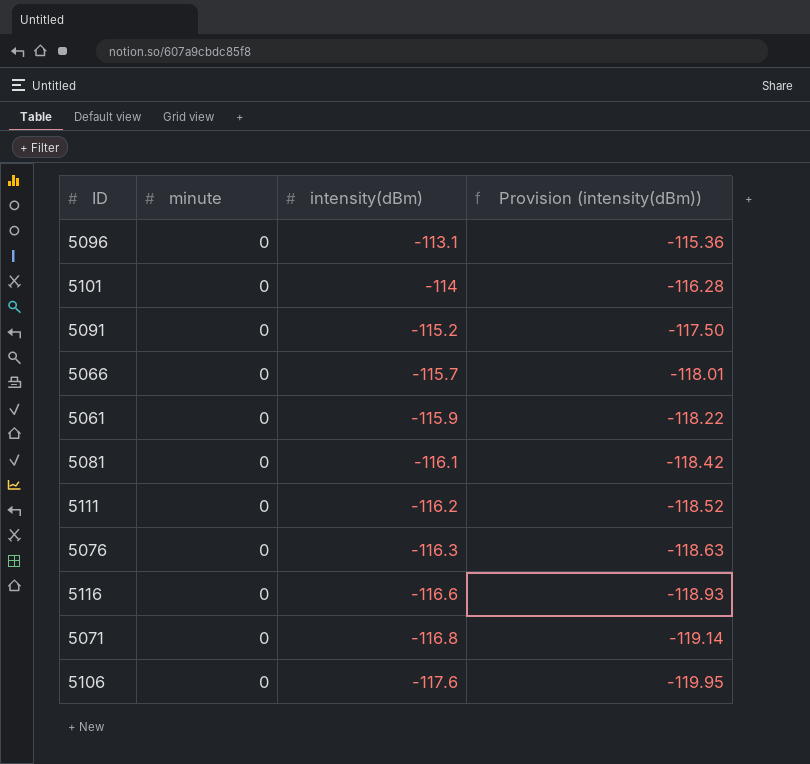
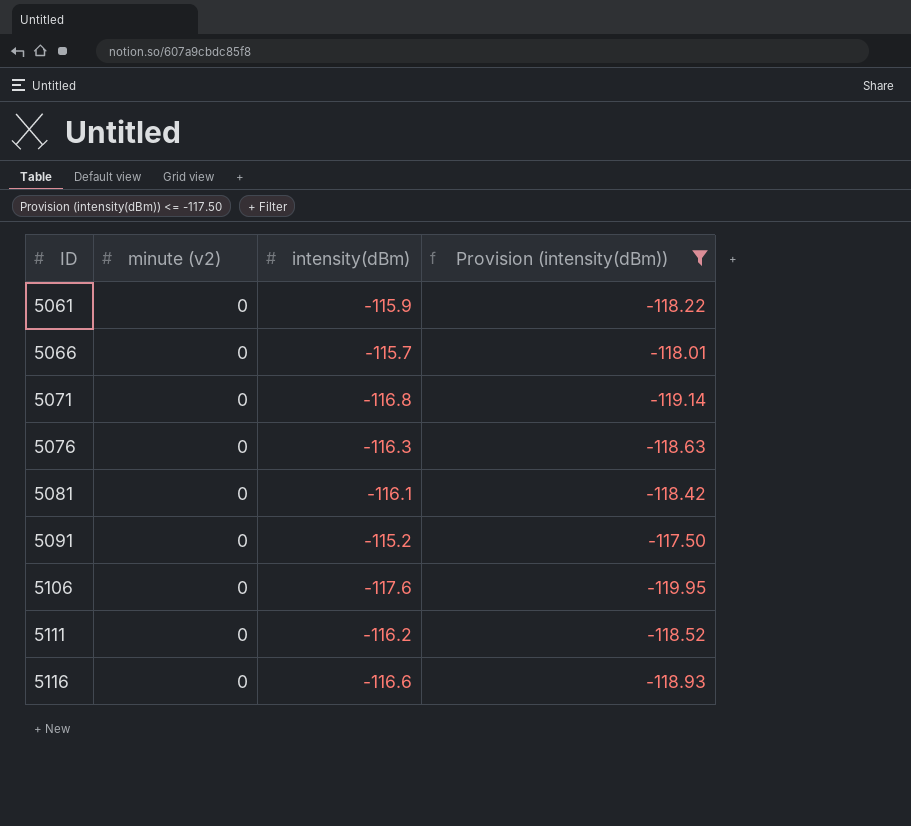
filter: none -> Provision (intensity(dBm)) <= -117.50
row order: intensity(dBm) descending -> ID ascending
column name: minute -> minute (v2)

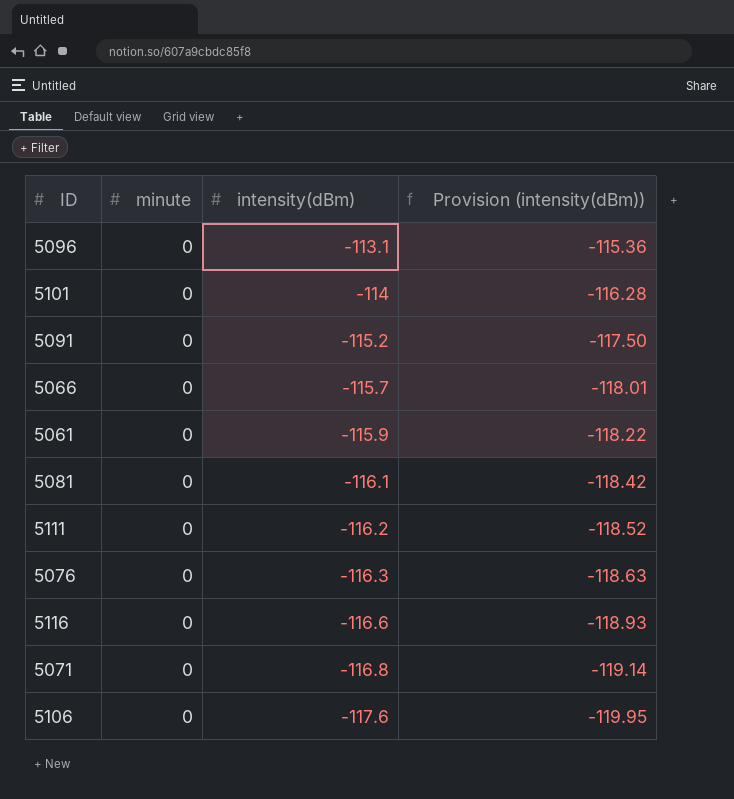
filter: Provision (intensity(dBm)) <= -117.50 -> none
row order: ID ascending -> intensity(dBm) descending
column name: minute (v2) -> minute

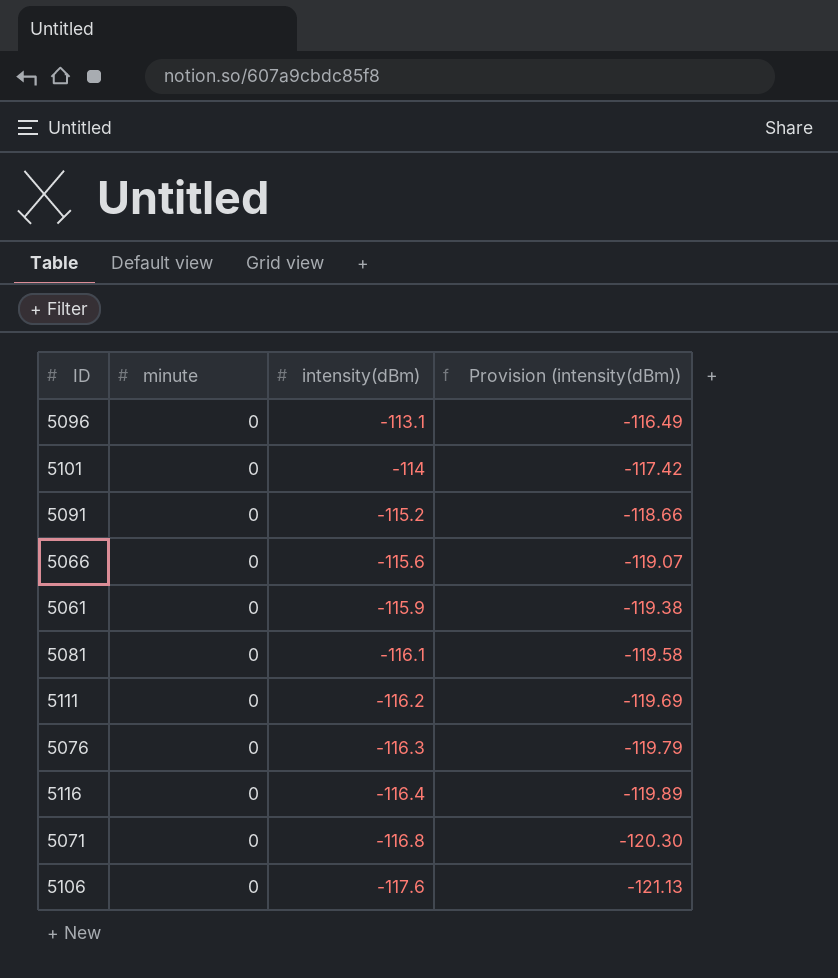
column Provision (intensity(dBm)) | formula: [intensity(dBm)] * 1.02 -> [intensity(dBm)] * 1.03
5066 | intensity(dBm): -115.7 -> -115.6
5116 | intensity(dBm): -116.6 -> -116.4

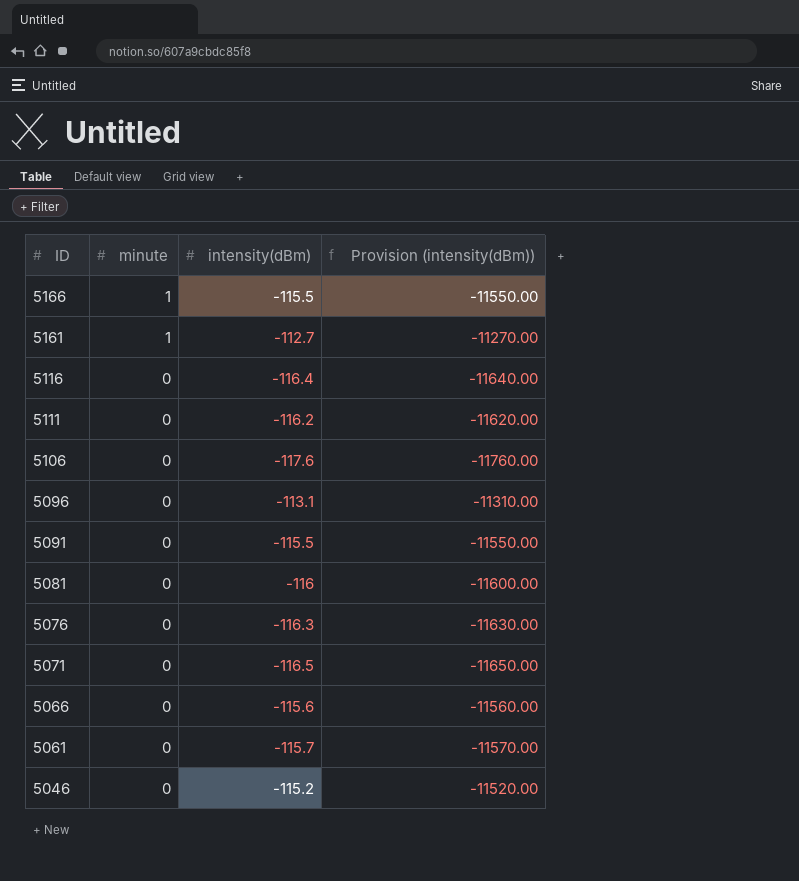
row order: intensity(dBm) descending -> ID descending
column Provision (intensity(dBm)) | formula: [intensity(dBm)] * 1.03 -> [intensity(dBm)] * 100
row 5101: 0 | -114 | -117.42 -> none
row 5166: none -> 1 | -115.5 | -11550.00
row 5161: none -> 1 | -112.7 | -11270.00
5091 | intensity(dBm): -115.2 -> -115.5
5081 | intensity(dBm): -116.1 -> -116
5071 | intensity(dBm): -116.8 -> -116.5
5061 | intensity(dBm): -115.9 -> -115.7
row 5046: none -> 0 | -115.2 | -11520.00

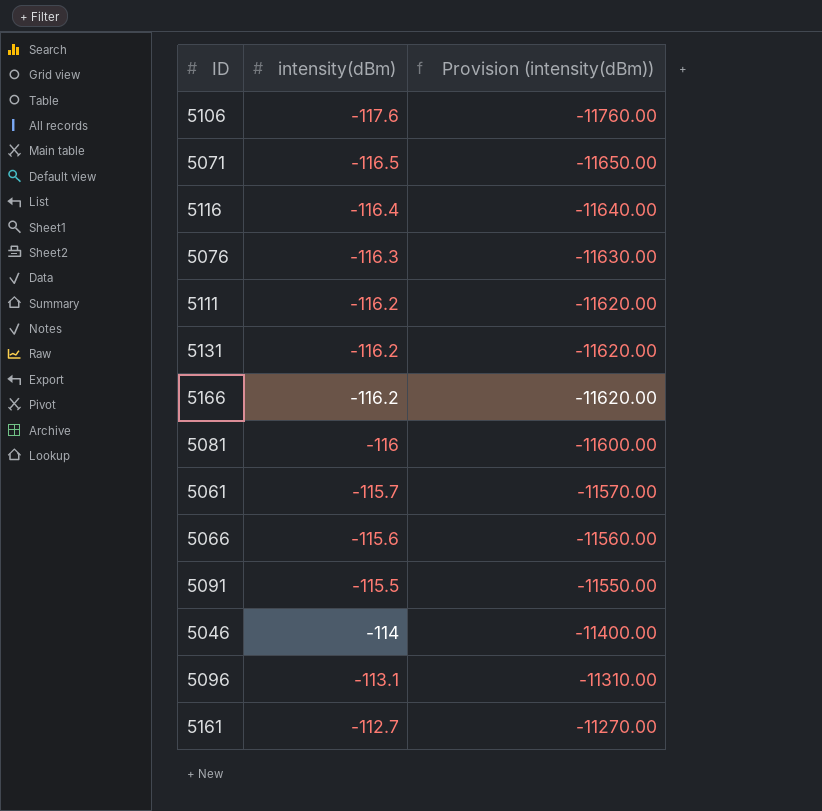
row order: ID descending -> intensity(dBm) ascending
column minute | position: 2 -> none
row 5131: none -> -116.2 | -11620.00
5166 | intensity(dBm): -115.5 -> -116.2
5166 | Provision (intensity(dBm)): -11550.00 -> -11620.00
5046 | intensity(dBm): -115.2 -> -114
5046 | Provision (intensity(dBm)): -11520.00 -> -11400.00

